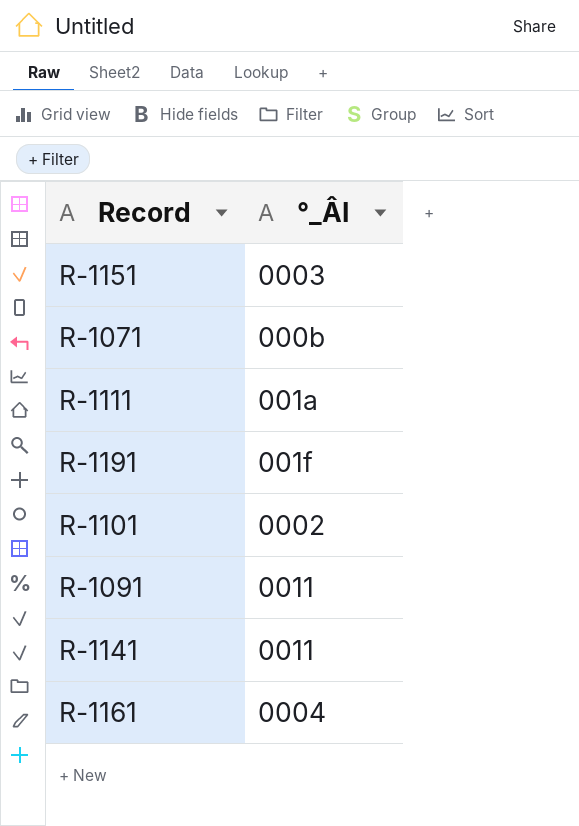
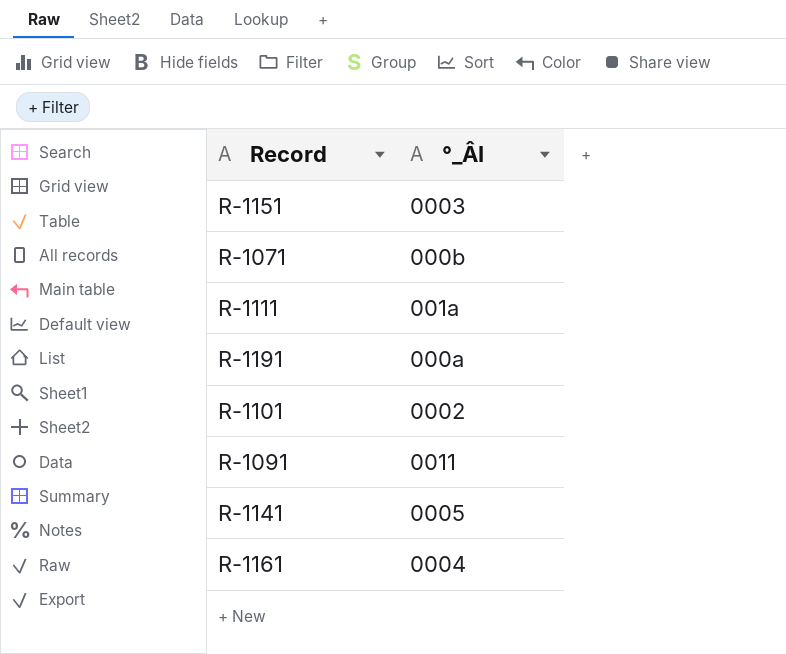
R-1191 | °_ÂI: 001f -> 000a
R-1141 | °_ÂI: 0011 -> 0005

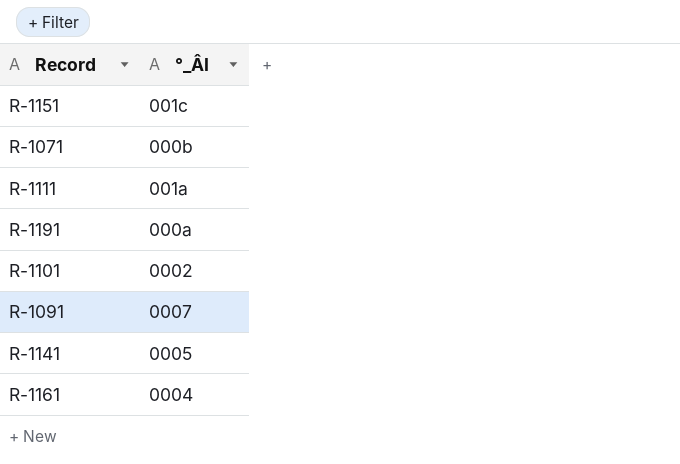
R-1151 | °_ÂI: 0003 -> 001c
R-1091 | °_ÂI: 0011 -> 0007

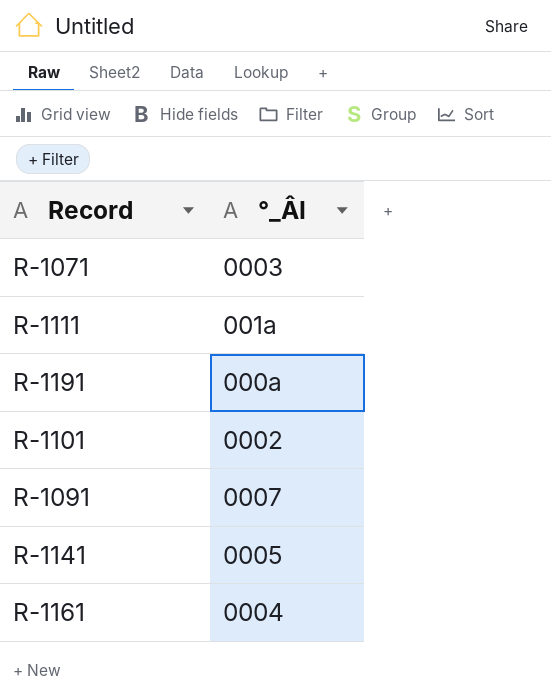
row R-1151: 001c -> none
R-1071 | °_ÂI: 000b -> 0003

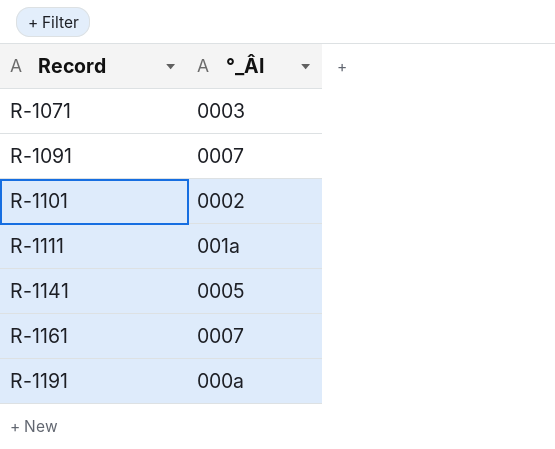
row order: none -> Record ascending
R-1161 | °_ÂI: 0004 -> 0007

